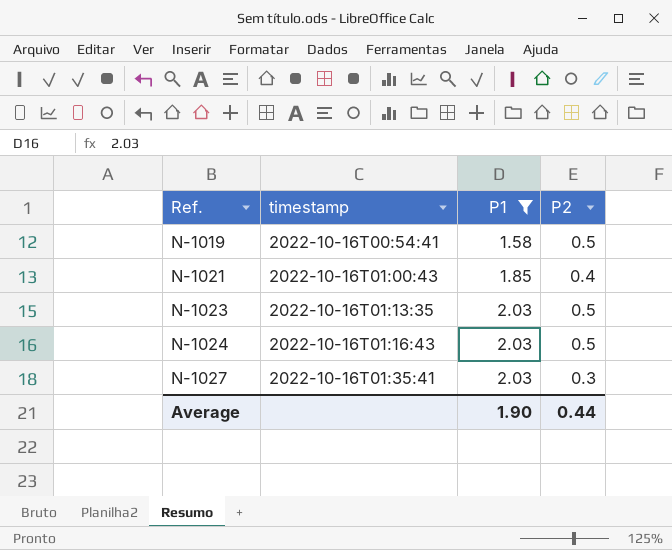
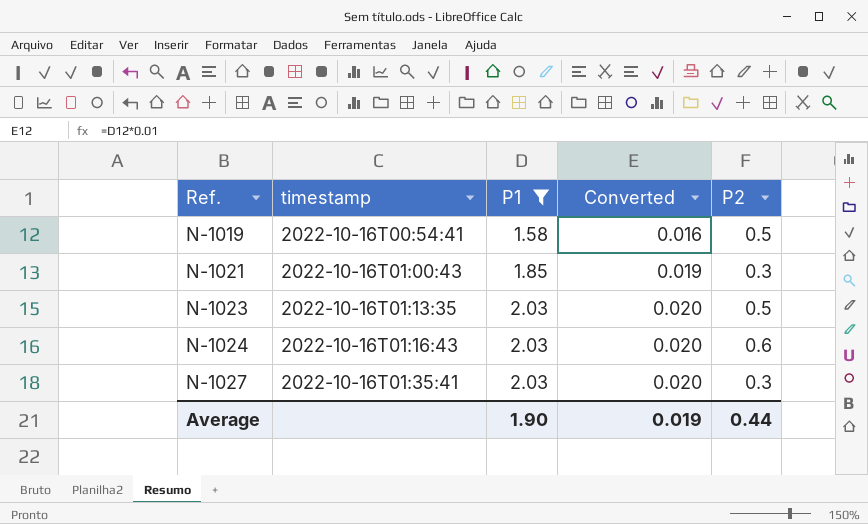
column Converted | formula: none -> [P1] * 0.01
N-1021 | P2: 0.4 -> 0.3
N-1024 | P2: 0.5 -> 0.6

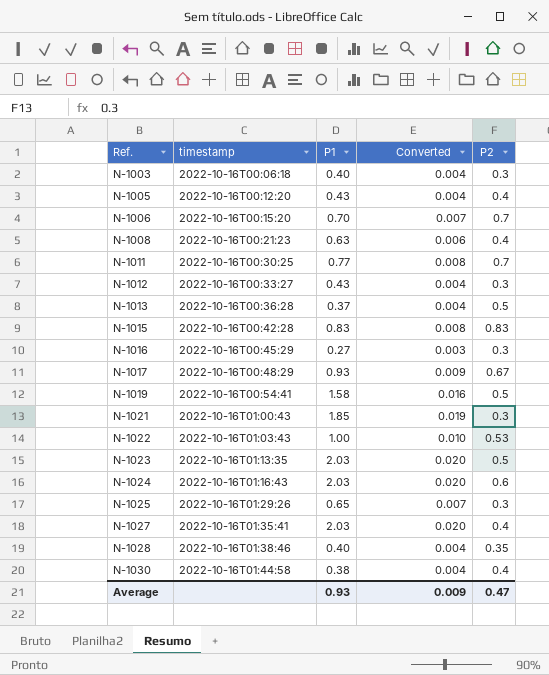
filter: P1 >= 1.58 -> none
N-1027 | P2: 0.3 -> 0.4
Average | P1: 1.90 -> 0.93
Average | Converted: 0.019 -> 0.009
Average | P2: 0.44 -> 0.47

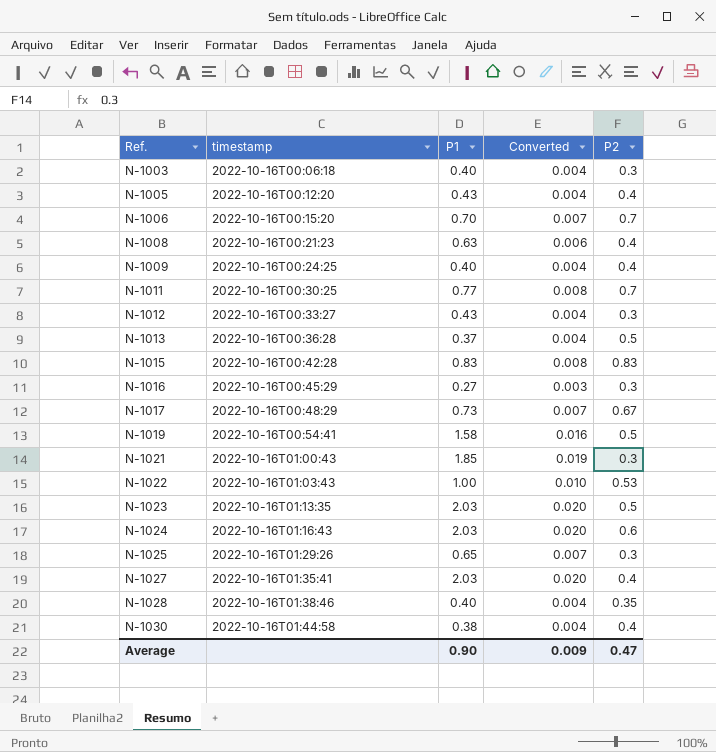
row N-1009: none -> 2022-10-16T00:24:25 | 0.40 | 0.004 | 0.4
N-1017 | P1: 0.93 -> 0.73
N-1017 | Converted: 0.009 -> 0.007
Average | P1: 0.93 -> 0.90

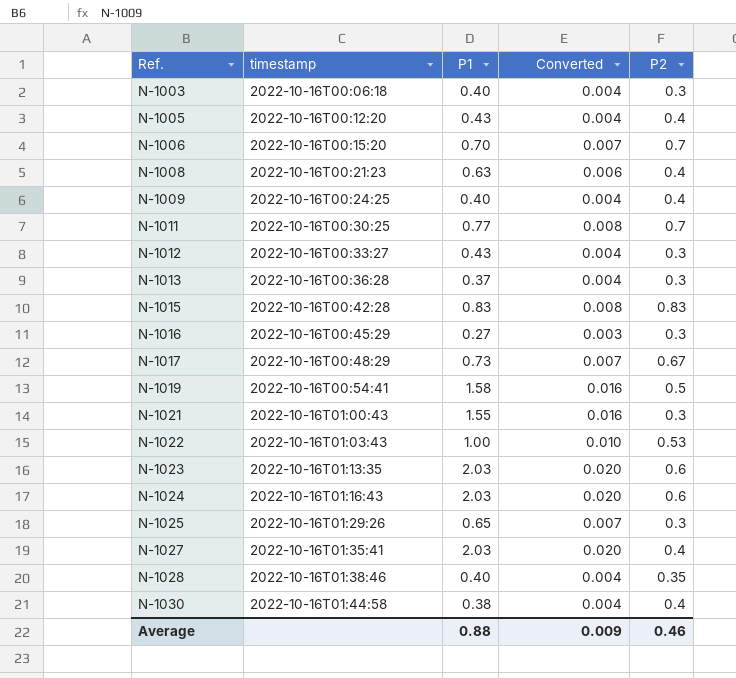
N-1013 | P2: 0.5 -> 0.3
N-1021 | P1: 1.85 -> 1.55
N-1021 | Converted: 0.019 -> 0.016
N-1023 | P2: 0.5 -> 0.6
Average | P1: 0.90 -> 0.88
Average | P2: 0.47 -> 0.46

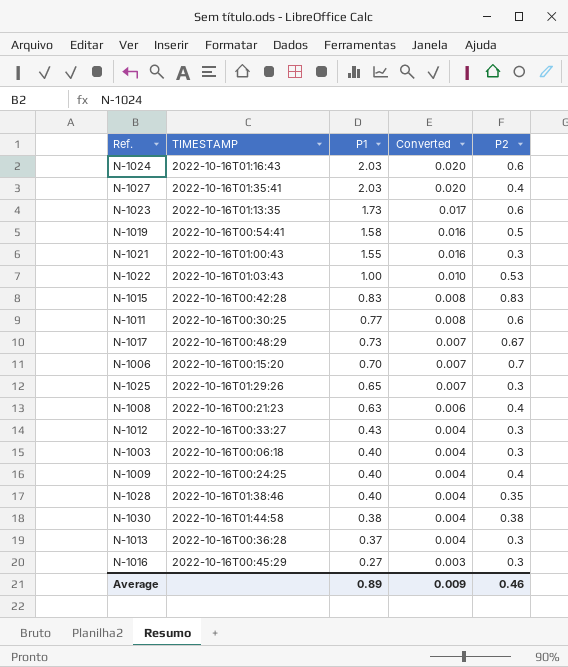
row order: Ref. ascending -> P1 descending
column name: timestamp -> TIMESTAMP
row N-1005: 2022-10-16T00:12:20 | 0.43 | 0.004 | 0.4 -> none
N-1023 | P1: 2.03 -> 1.73
N-1023 | Converted: 0.020 -> 0.017
N-1011 | P2: 0.7 -> 0.6
N-1030 | P2: 0.4 -> 0.38
Average | P1: 0.88 -> 0.89

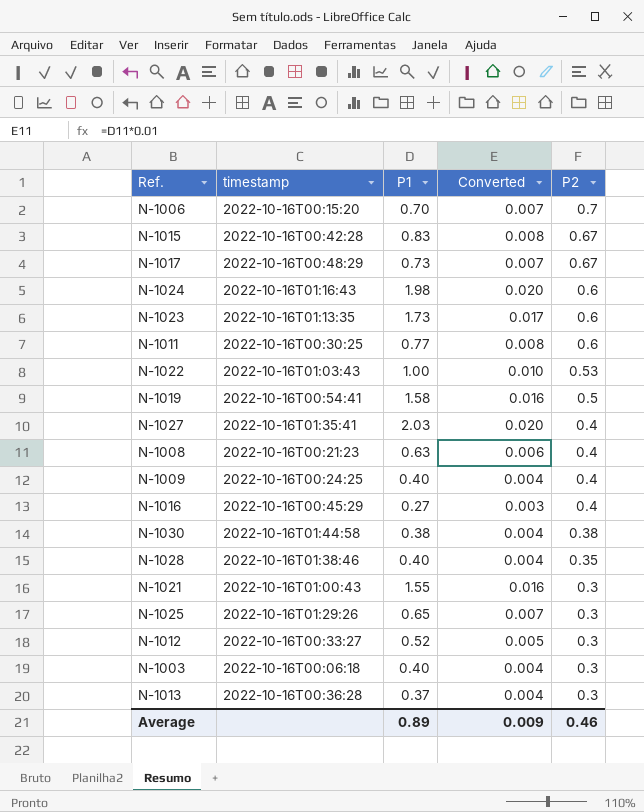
row order: P1 descending -> P2 descending
column name: TIMESTAMP -> timestamp
N-1015 | P2: 0.83 -> 0.67
N-1024 | P1: 2.03 -> 1.98
N-1016 | P2: 0.3 -> 0.4
N-1012 | P1: 0.43 -> 0.52
N-1012 | Converted: 0.004 -> 0.005

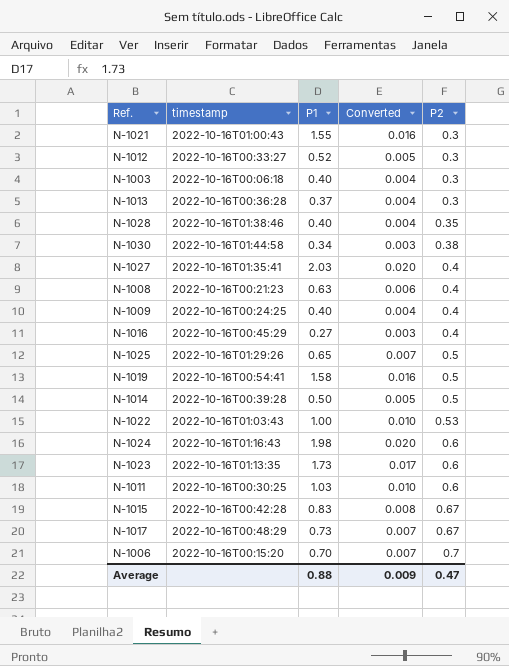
row order: P2 descending -> P2 ascending
N-1030 | P1: 0.38 -> 0.34
N-1030 | Converted: 0.004 -> 0.003
N-1025 | P2: 0.3 -> 0.5
row N-1014: none -> 2022-10-16T00:39:28 | 0.50 | 0.005 | 0.5
N-1011 | P1: 0.77 -> 1.03
N-1011 | Converted: 0.008 -> 0.010
Average | P1: 0.89 -> 0.88
Average | P2: 0.46 -> 0.47

